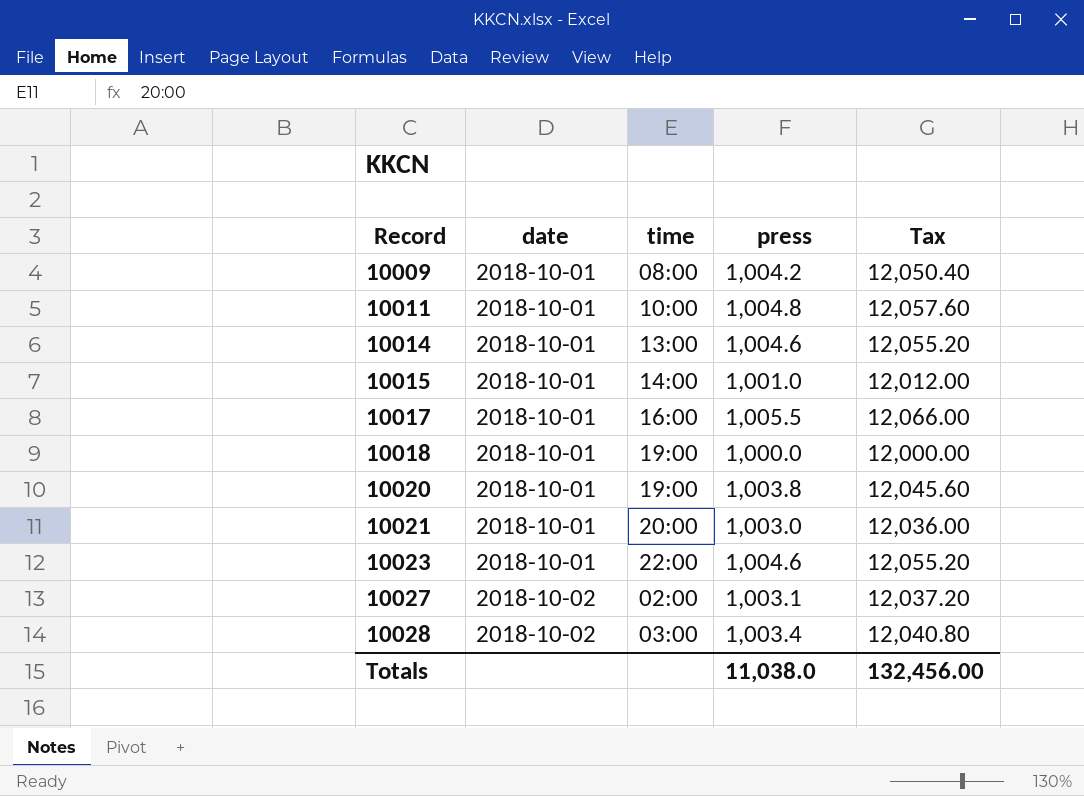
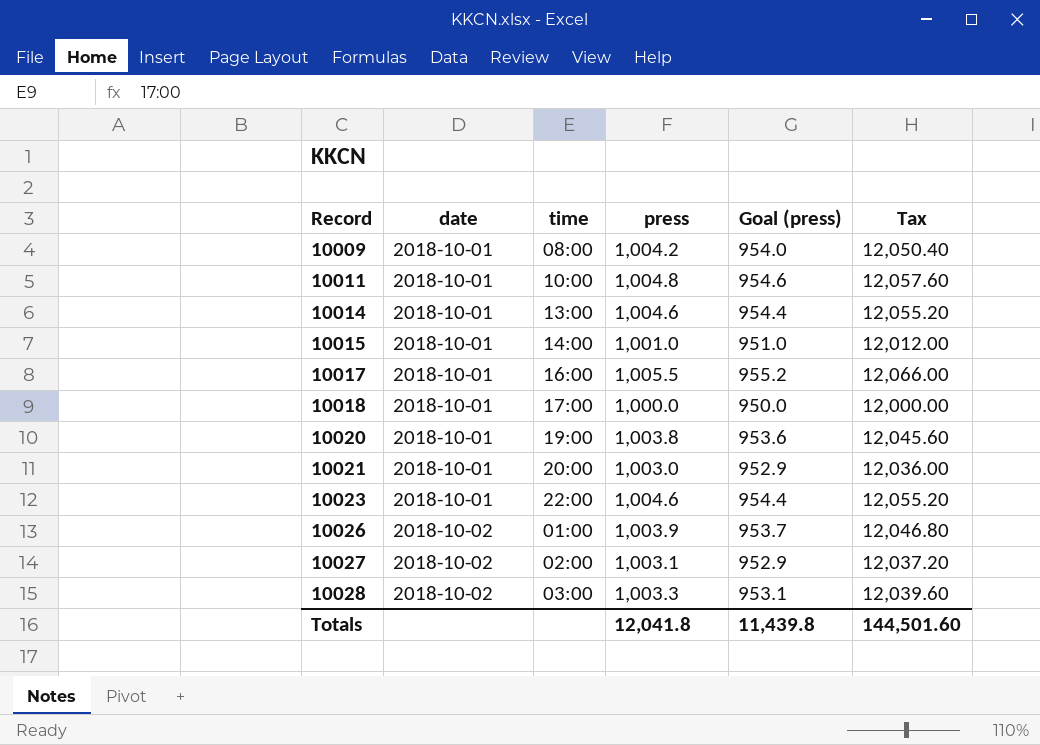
column Goal (press) | formula: none -> [press] * 0.95
10018 | time: 19:00 -> 17:00
row 10026: none -> 2018-10-02 | 01:00 | 1,003.9 | 953.7 | 12,046.80
10028 | press: 1,003.4 -> 1,003.3
10028 | Tax: 12,040.80 -> 12,039.60
Totals | press: 11,038.0 -> 12,041.8
Totals | Tax: 132,456.00 -> 144,501.60

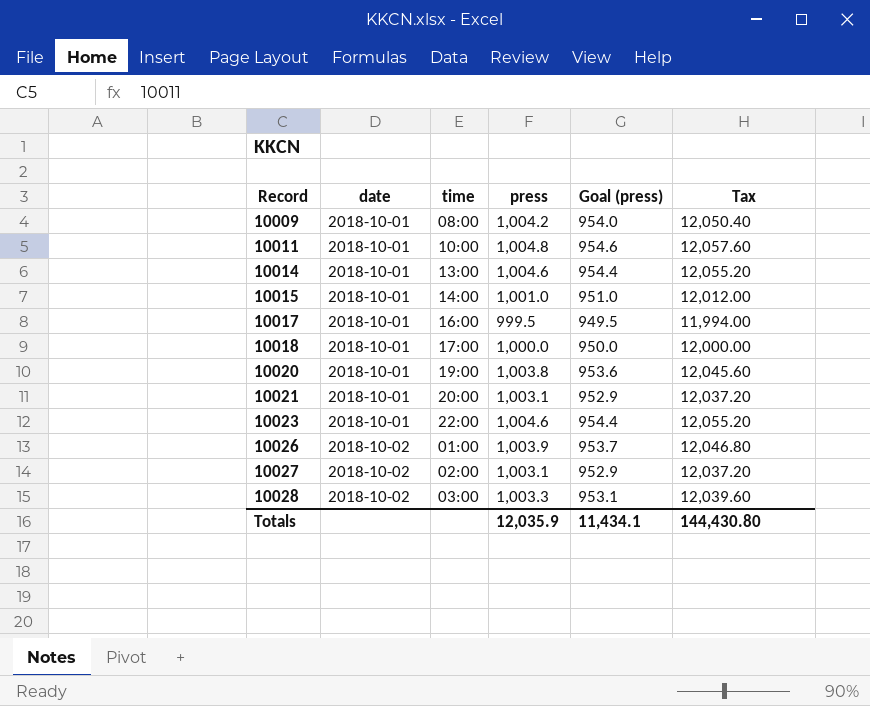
10017 | press: 1,005.5 -> 999.5
10017 | Goal (press): 955.2 -> 949.5
10017 | Tax: 12,066.00 -> 11,994.00
10021 | press: 1,003.0 -> 1,003.1
10021 | Tax: 12,036.00 -> 12,037.20
Totals | press: 12,041.8 -> 12,035.9
Totals | Goal (press): 11,439.8 -> 11,434.1
Totals | Tax: 144,501.60 -> 144,430.80

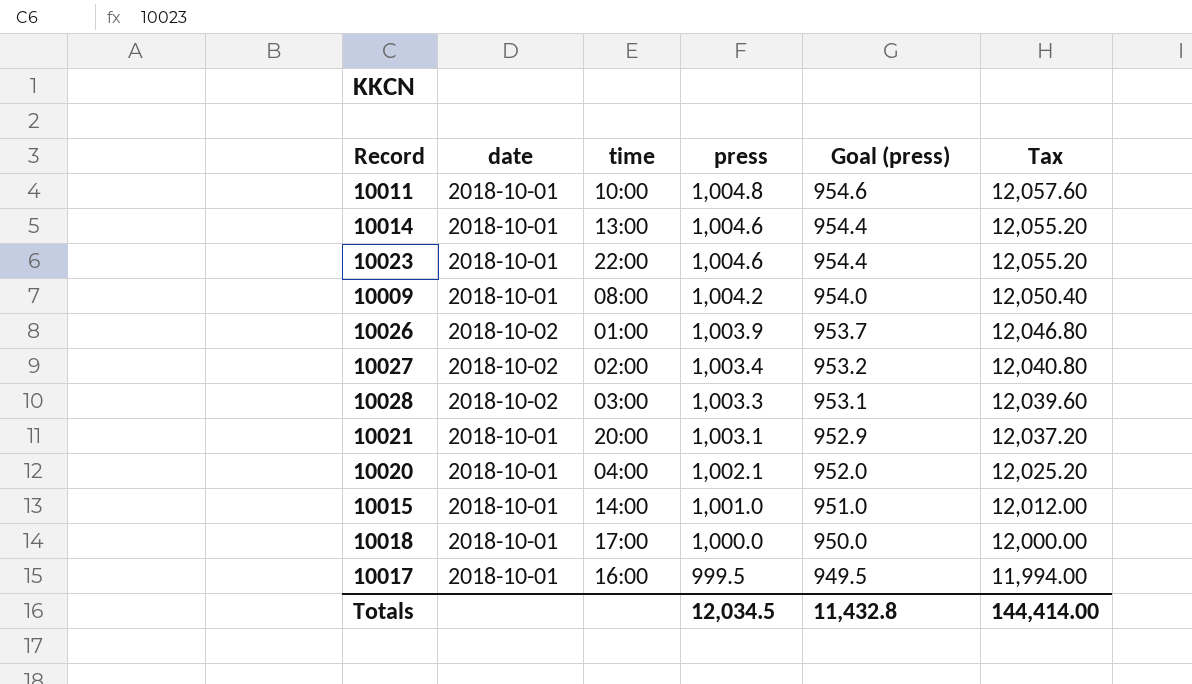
row order: Record ascending -> press descending
10027 | press: 1,003.1 -> 1,003.4
10027 | Goal (press): 952.9 -> 953.2
10027 | Tax: 12,037.20 -> 12,040.80
10020 | time: 19:00 -> 04:00
10020 | press: 1,003.8 -> 1,002.1
10020 | Goal (press): 953.6 -> 952.0
10020 | Tax: 12,045.60 -> 12,025.20
Totals | press: 12,035.9 -> 12,034.5
Totals | Goal (press): 11,434.1 -> 11,432.8
Totals | Tax: 144,430.80 -> 144,414.00

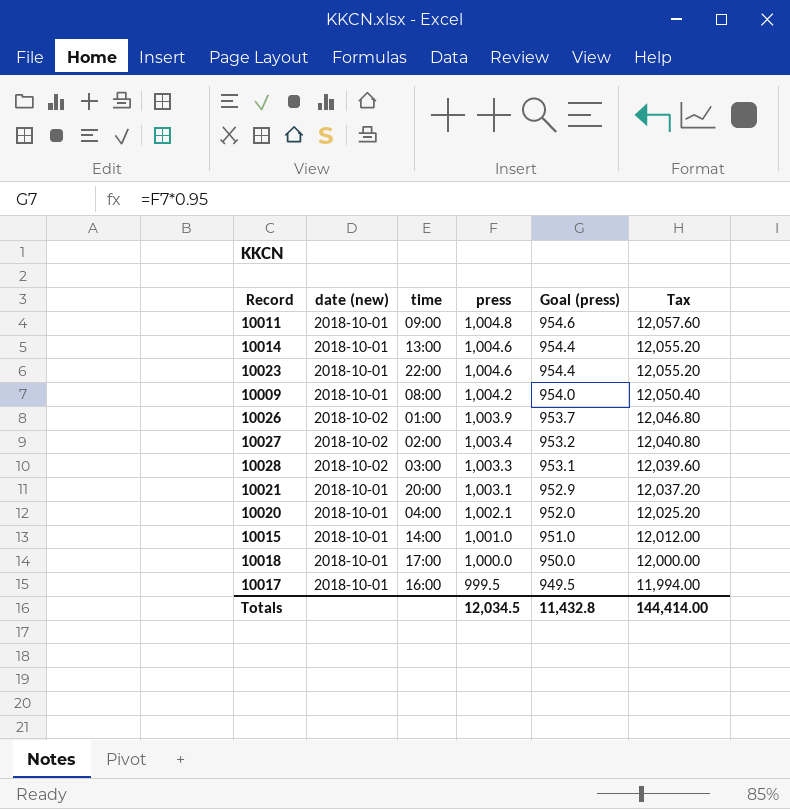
column name: date -> date (new)
10011 | time: 10:00 -> 09:00

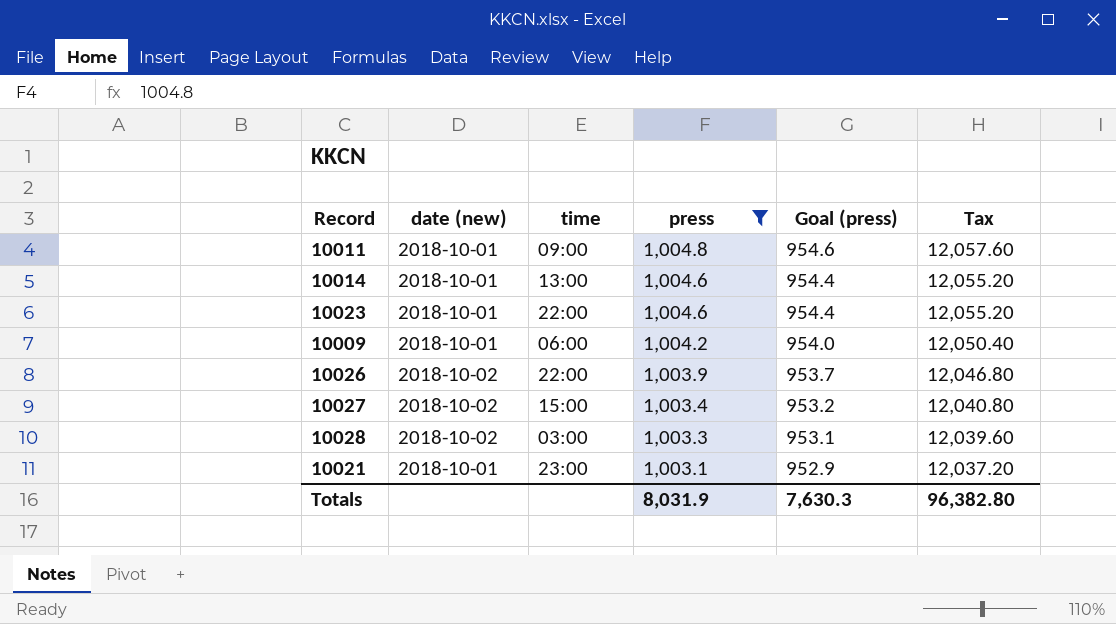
filter: none -> press >= 1,003.1
10009 | time: 08:00 -> 06:00
10026 | time: 01:00 -> 22:00
10027 | time: 02:00 -> 15:00
10021 | time: 20:00 -> 23:00
Totals | press: 12,034.5 -> 8,031.9
Totals | Goal (press): 11,432.8 -> 7,630.3
Totals | Tax: 144,414.00 -> 96,382.80

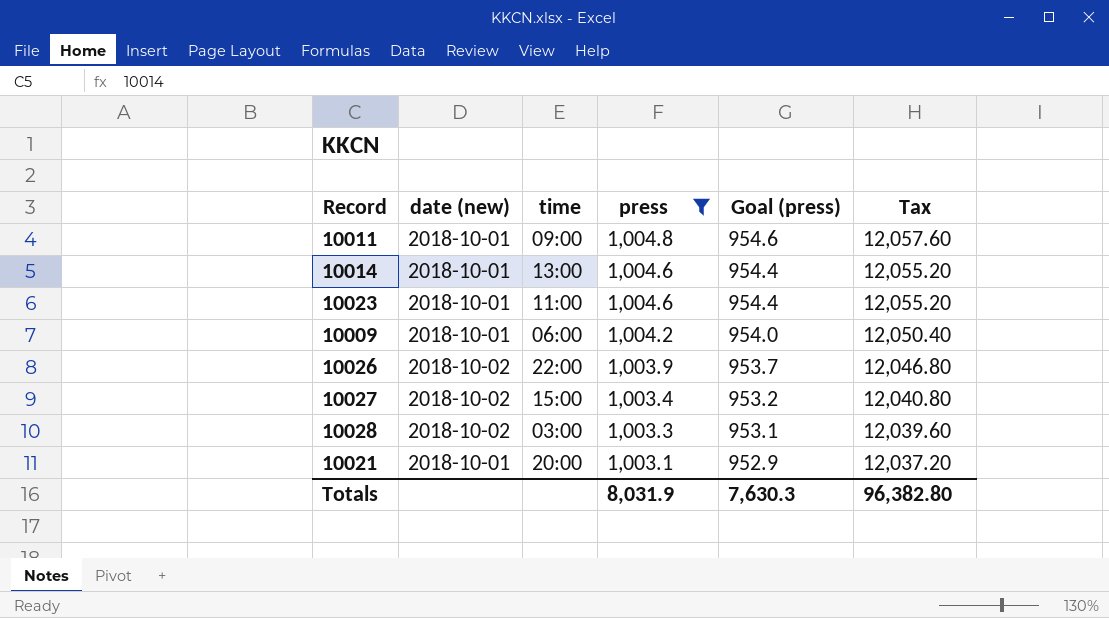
10023 | time: 22:00 -> 11:00
10021 | time: 23:00 -> 20:00

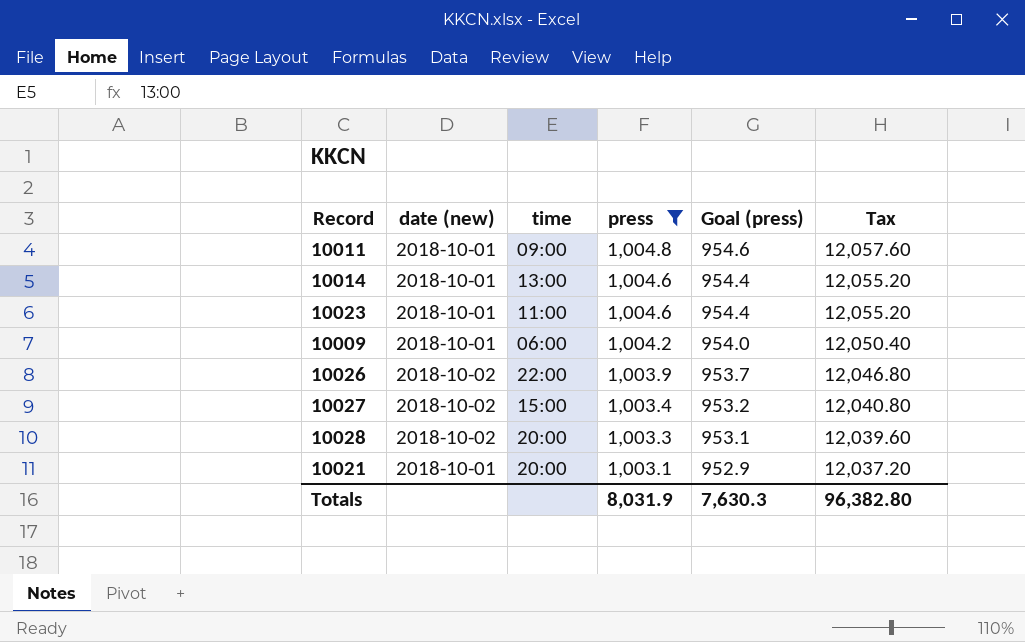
10028 | time: 03:00 -> 20:00

